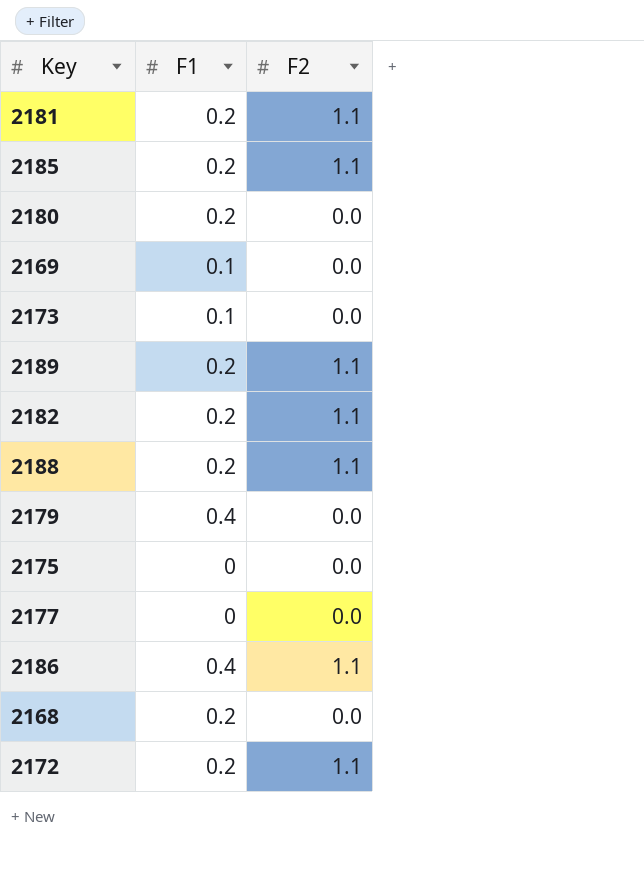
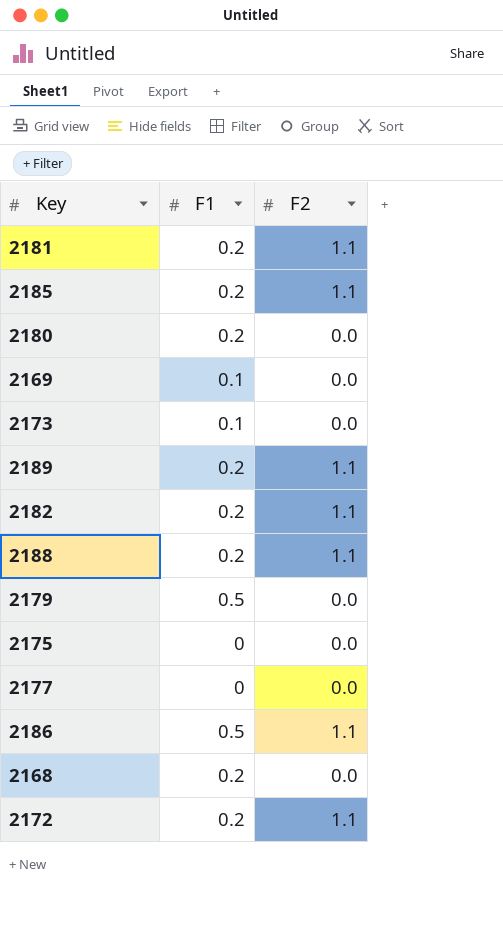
2179 | F1: 0.4 -> 0.5
2186 | F1: 0.4 -> 0.5

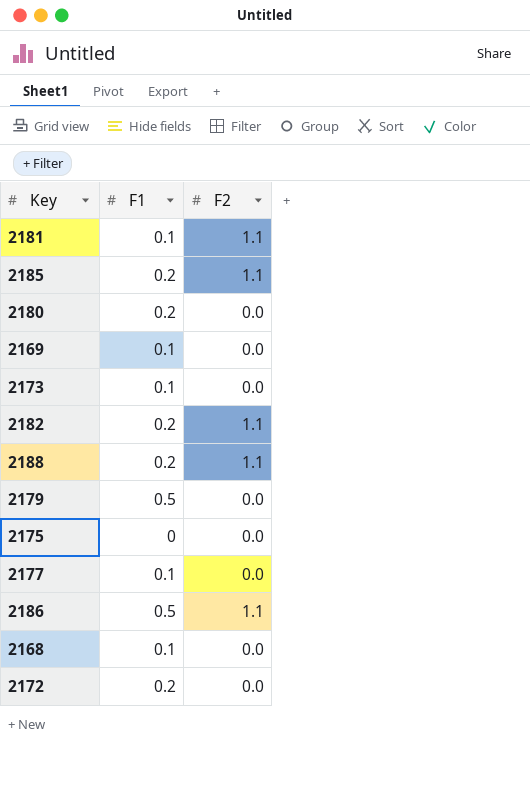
row 2189: 0.2 | 1.1 -> none
2181 | F1: 0.2 -> 0.1
2177 | F1: 0 -> 0.1
2168 | F1: 0.2 -> 0.1
2172 | F2: 1.1 -> 0.0

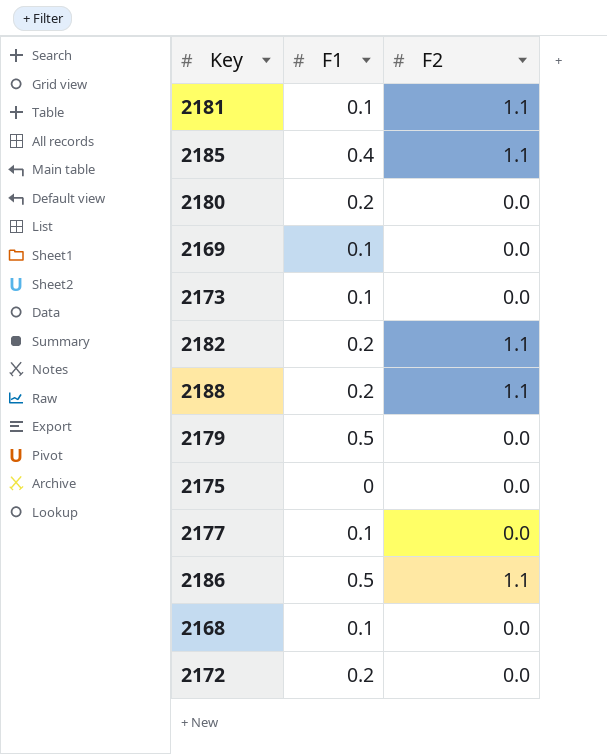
2185 | F1: 0.2 -> 0.4

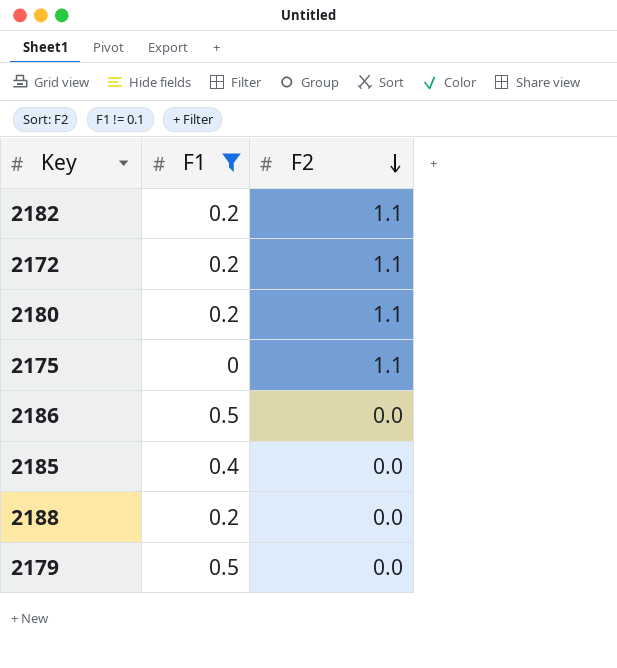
filter: none -> F1 != 0.1
row order: none -> F2 descending
2172 | F2: 0.0 -> 1.1
2180 | F2: 0.0 -> 1.1
2175 | F2: 0.0 -> 1.1
2186 | F2: 1.1 -> 0.0
2185 | F2: 1.1 -> 0.0
2188 | F2: 1.1 -> 0.0

